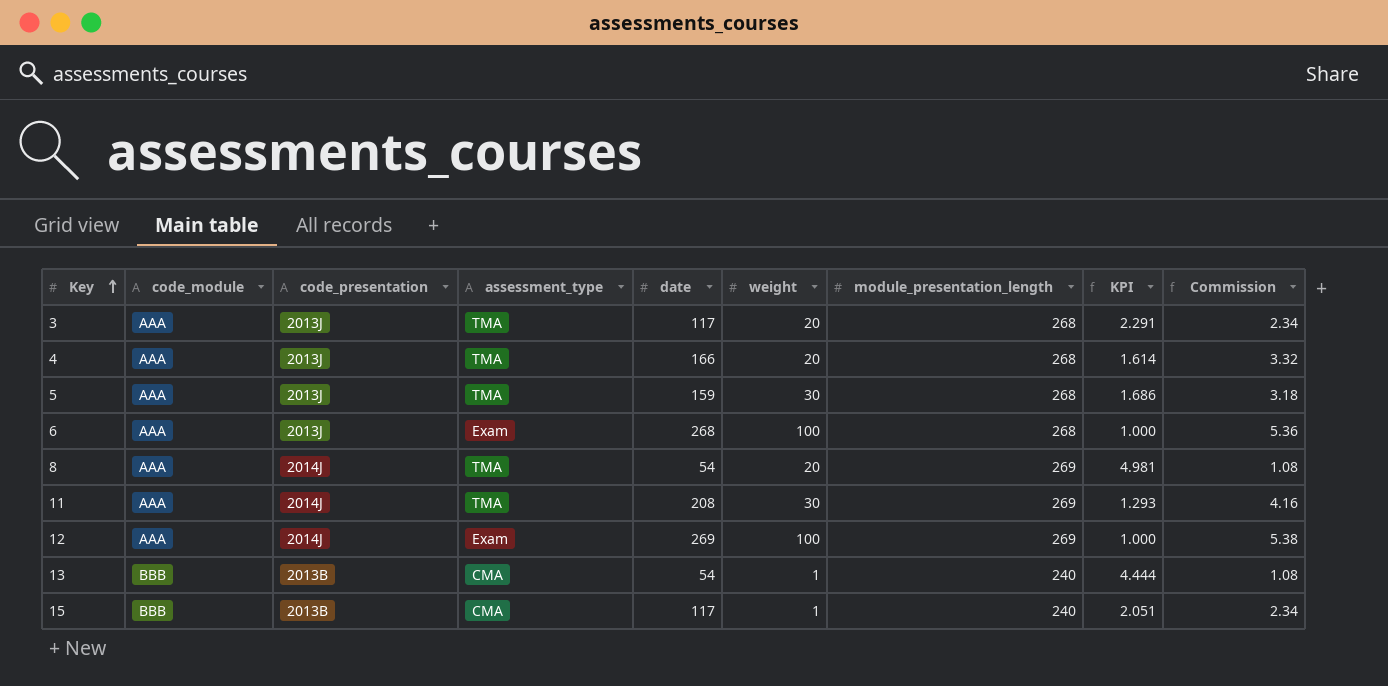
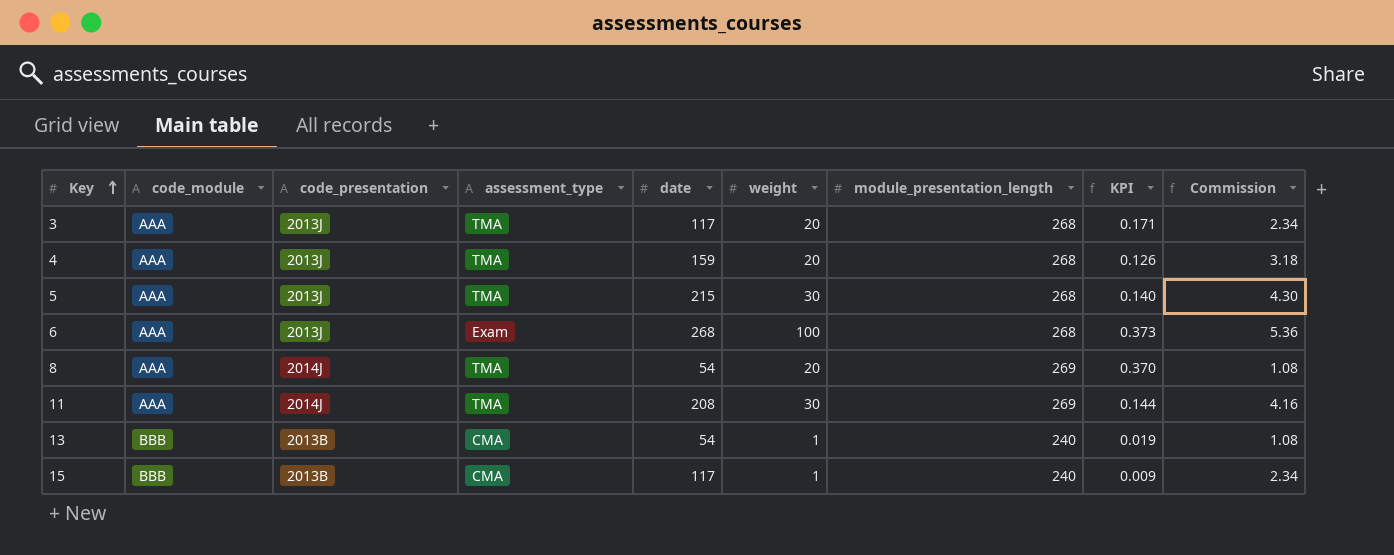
column KPI | formula: [module_presentation_length] / [date] -> [weight] / [date]
row 12: AAA | 2014J | Exam | 269 | 100 | 269 | 1.000 | 5.38 -> none
4 | date: 166 -> 159
4 | Commission: 3.32 -> 3.18
5 | date: 159 -> 215
5 | Commission: 3.18 -> 4.30

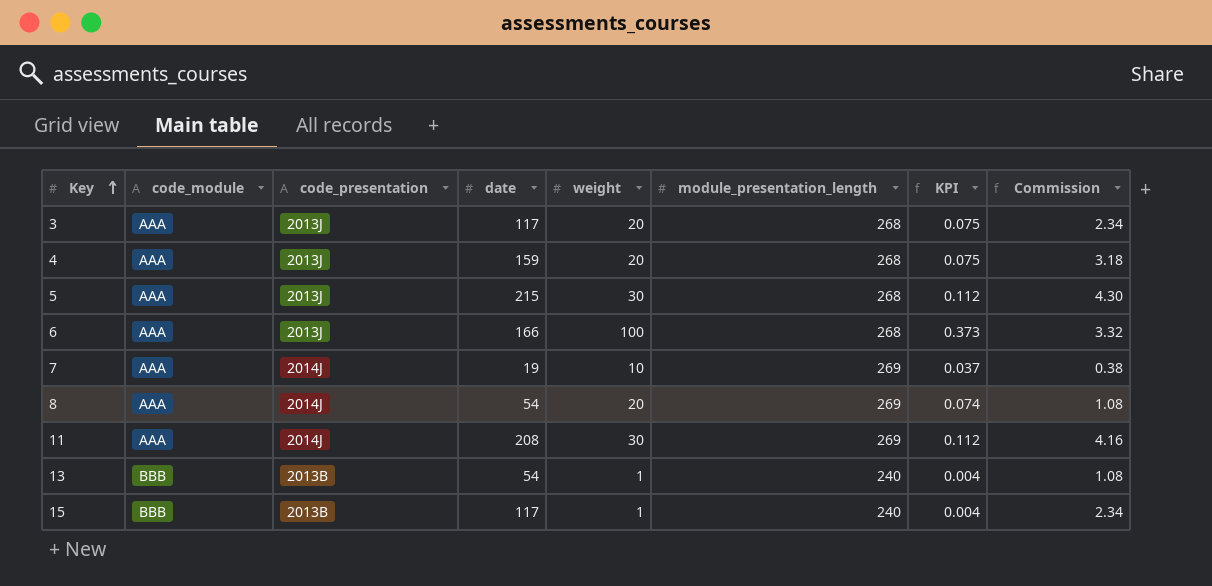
column assessment_type | position: 4 -> none
column KPI | formula: [weight] / [date] -> [weight] / [module_presentation_length]
6 | date: 268 -> 166
6 | Commission: 5.36 -> 3.32
row 7: none -> AAA | 2014J | 19 | 10 | 269 | 0.037 | 0.38

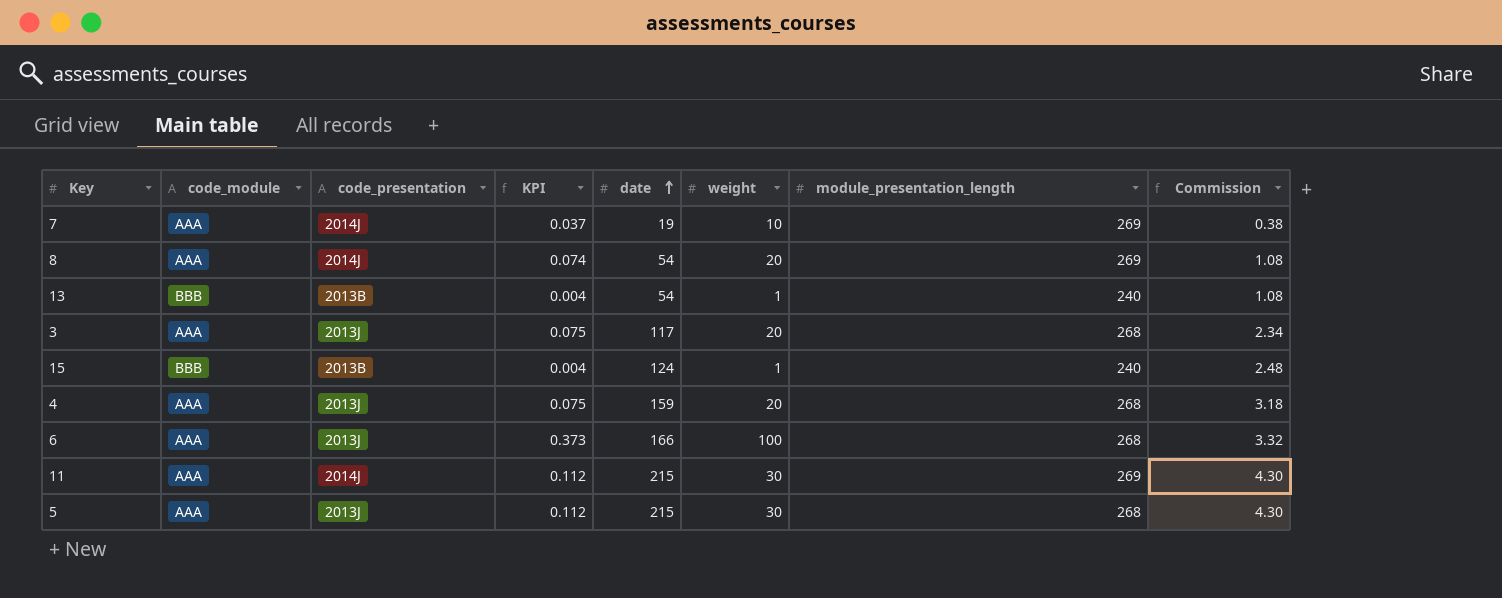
row order: Key ascending -> date ascending
column KPI | position: 7 -> 4
15 | date: 117 -> 124
15 | Commission: 2.34 -> 2.48
11 | date: 208 -> 215
11 | Commission: 4.16 -> 4.30

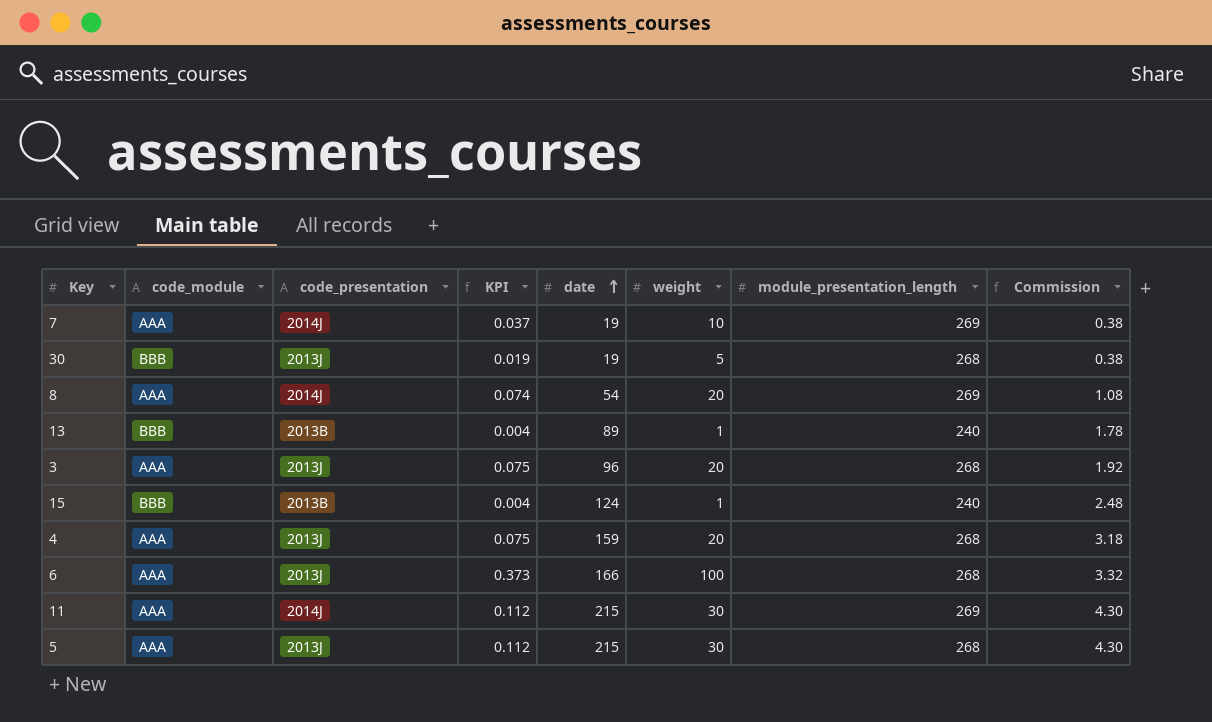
row 30: none -> BBB | 2013J | 0.019 | 19 | 5 | 268 | 0.38
13 | date: 54 -> 89
13 | Commission: 1.08 -> 1.78
3 | date: 117 -> 96
3 | Commission: 2.34 -> 1.92

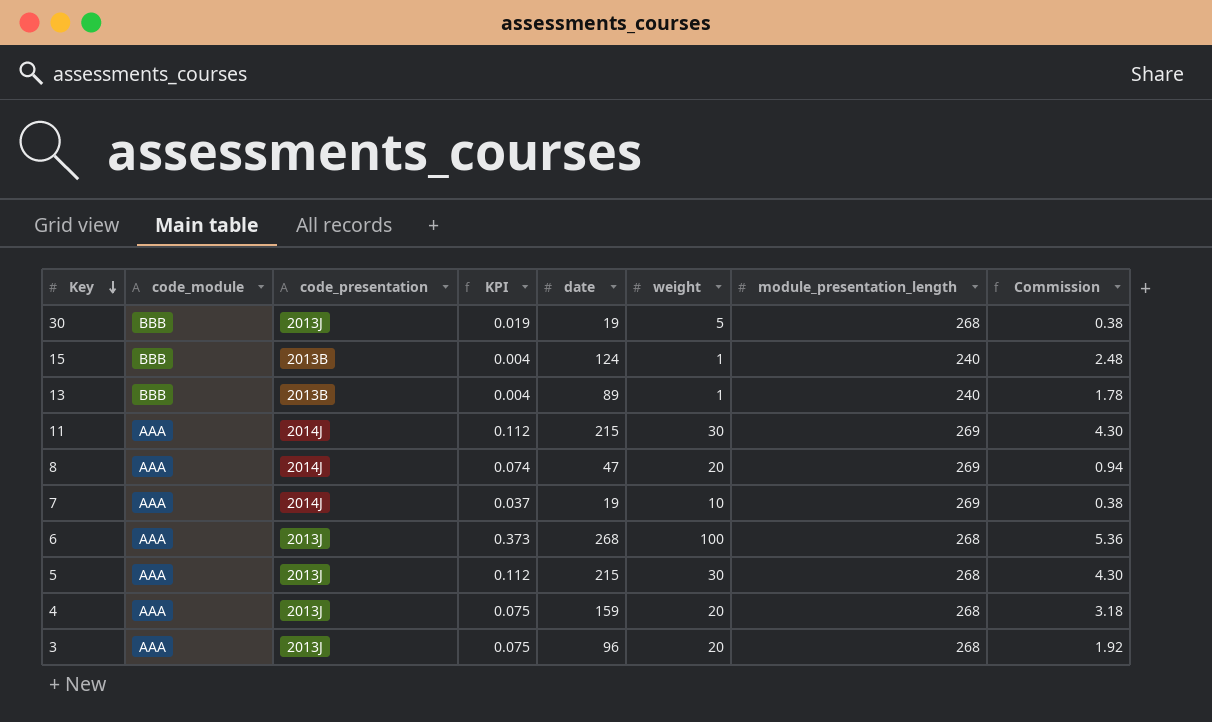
row order: date ascending -> Key descending
8 | date: 54 -> 47
8 | Commission: 1.08 -> 0.94
6 | date: 166 -> 268
6 | Commission: 3.32 -> 5.36

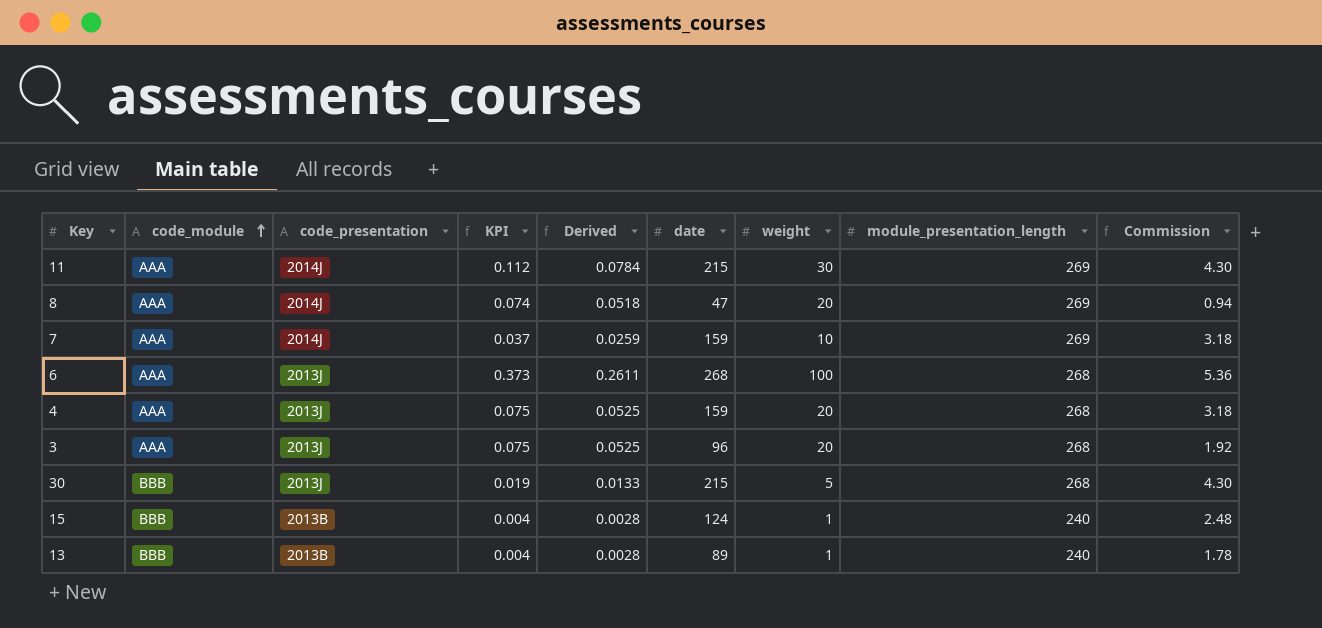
row order: Key descending -> code_module ascending
column Derived | formula: none -> [KPI] * 0.7
row 5: AAA | 2013J | 0.112 | 215 | 30 | 268 | 4.30 -> none
7 | date: 19 -> 159
7 | Commission: 0.38 -> 3.18
30 | date: 19 -> 215
30 | Commission: 0.38 -> 4.30

